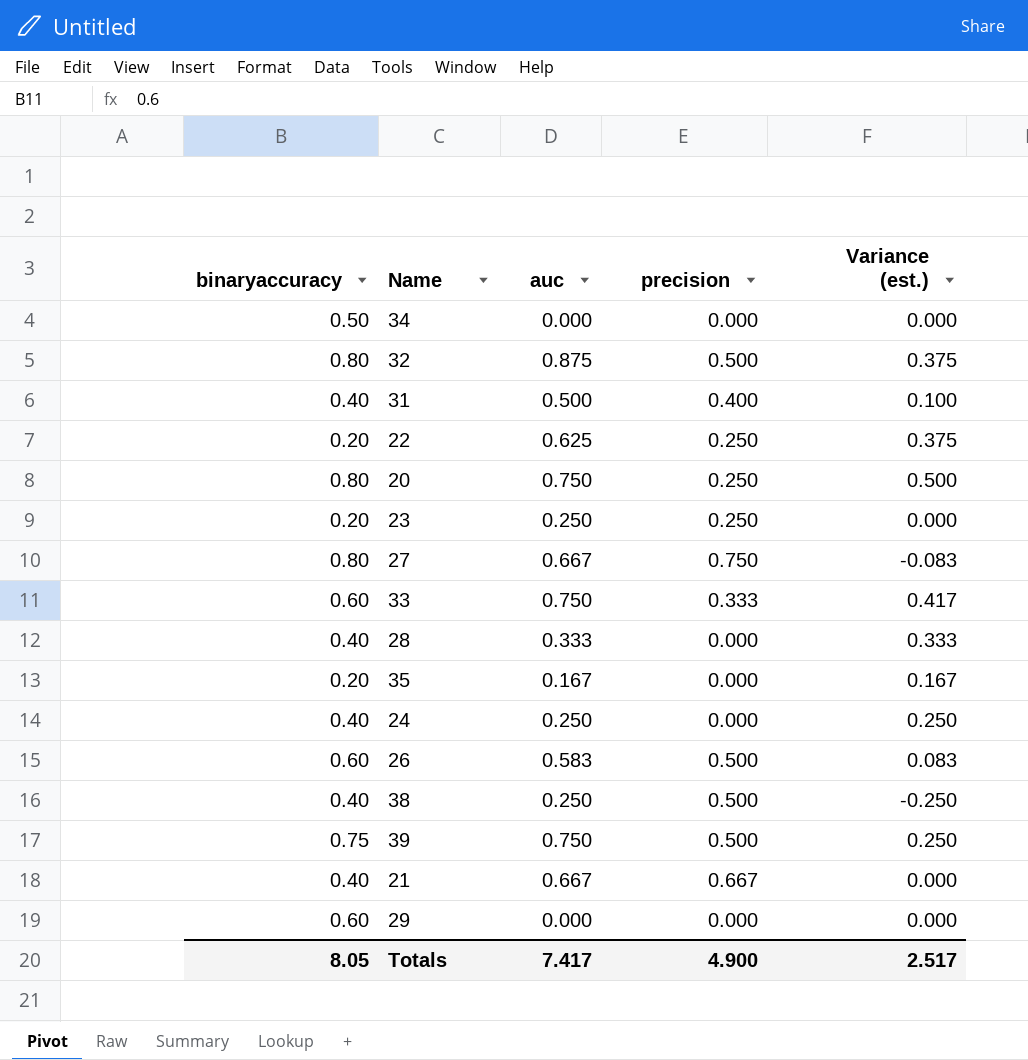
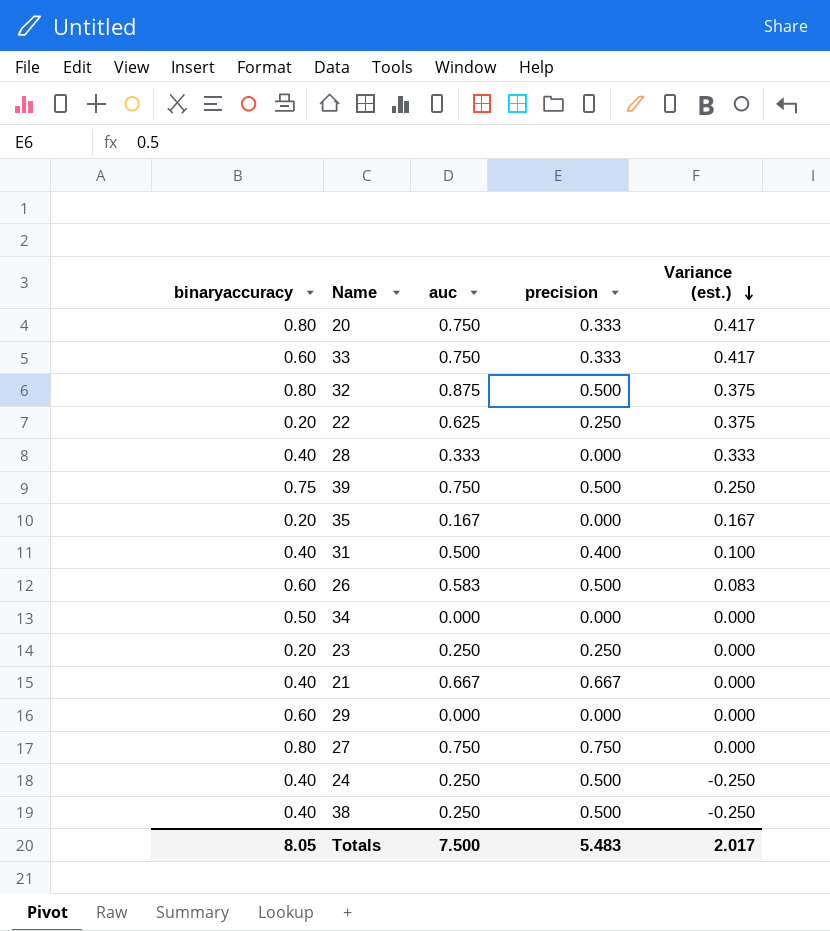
row order: none -> Variance (est.) descending
20 | precision: 0.250 -> 0.333
20 | Variance (est.): 0.500 -> 0.417
27 | auc: 0.667 -> 0.750
27 | Variance (est.): -0.083 -> 0.000
24 | precision: 0.000 -> 0.500
24 | Variance (est.): 0.250 -> -0.250
Totals | auc: 7.417 -> 7.500
Totals | precision: 4.900 -> 5.483
Totals | Variance (est.): 2.517 -> 2.017

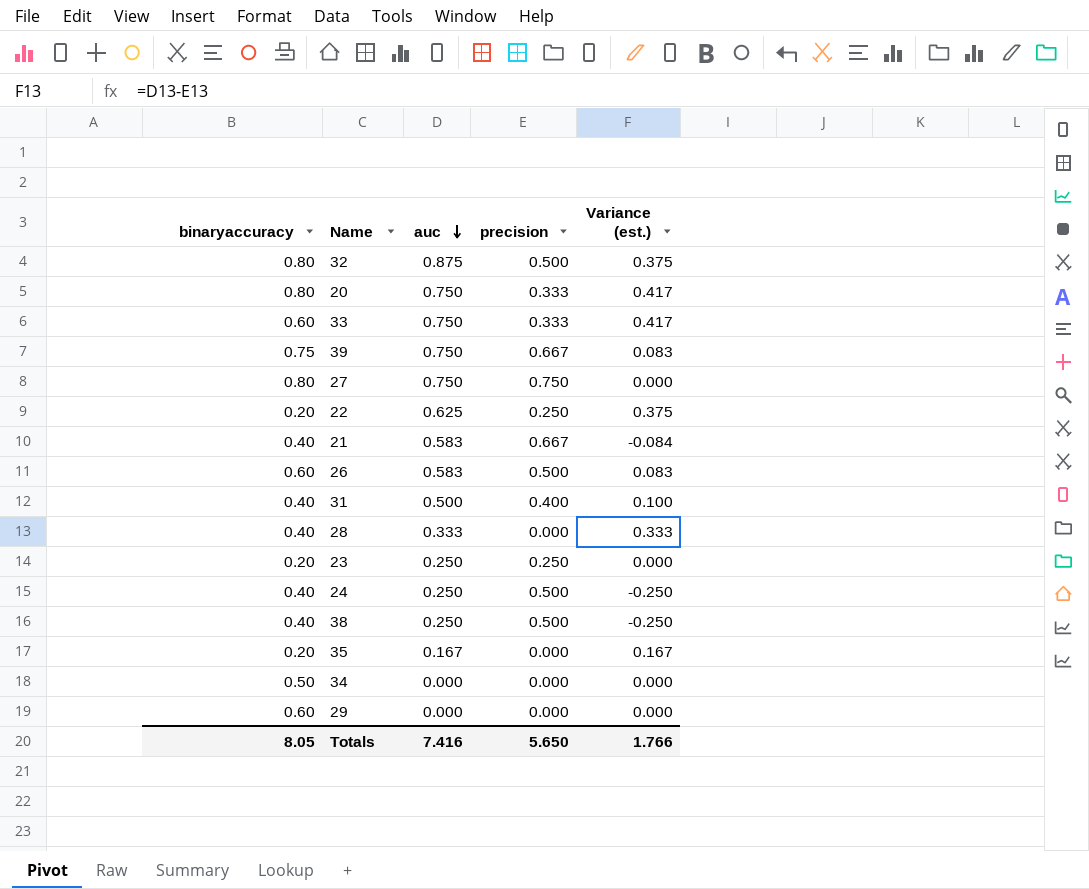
row order: Variance (est.) descending -> auc descending
39 | precision: 0.500 -> 0.667
39 | Variance (est.): 0.250 -> 0.083
21 | auc: 0.667 -> 0.583
21 | Variance (est.): 0.000 -> -0.084
Totals | auc: 7.500 -> 7.416
Totals | precision: 5.483 -> 5.650
Totals | Variance (est.): 2.017 -> 1.766

